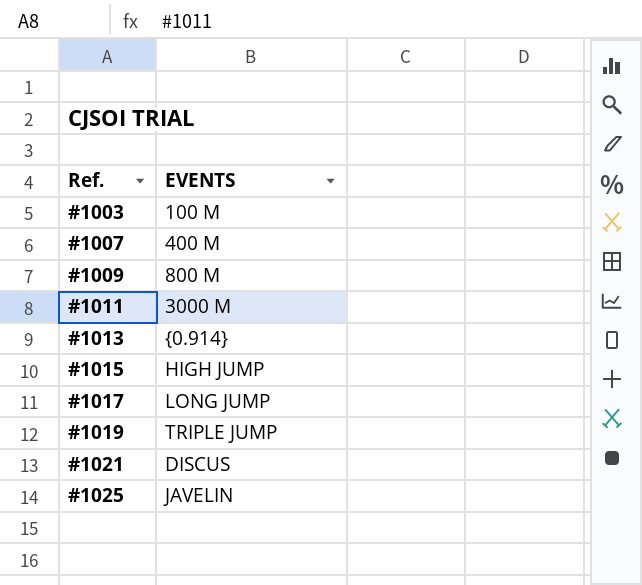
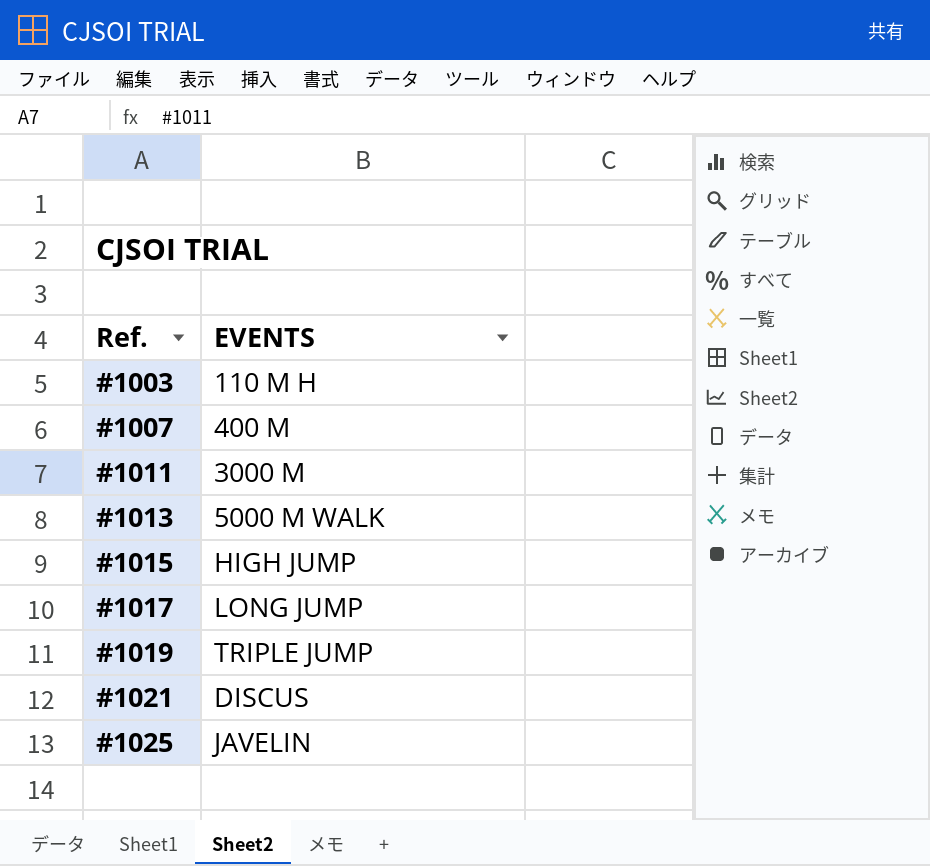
row #1009: 800 M -> none
#1003 | EVENTS: 100 M -> 110 M H
#1013 | EVENTS: {0.914} -> 5000 M WALK

